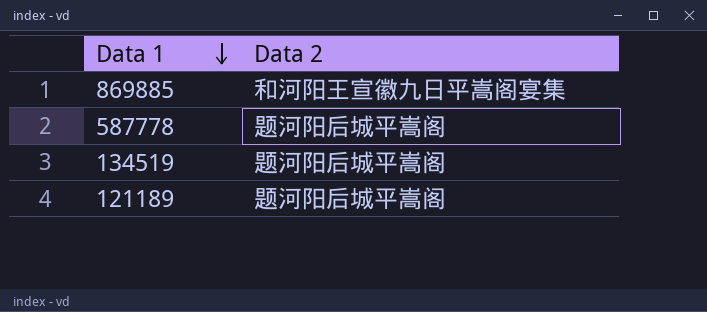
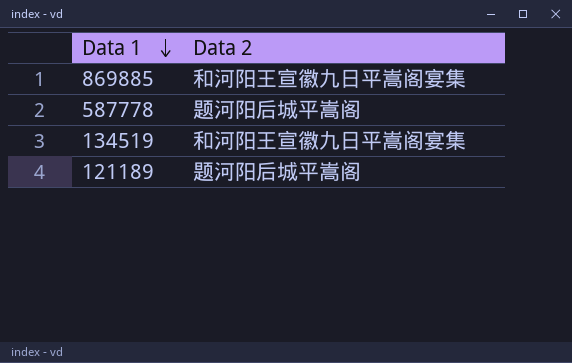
134519 | Data 2: 题河阳后城平嵩阁 -> 和河阳王宣徽九日平嵩阁宴集

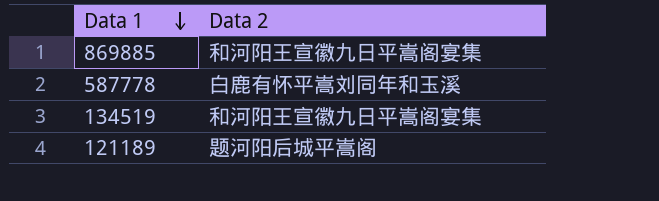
587778 | Data 2: 题河阳后城平嵩阁 -> 白鹿有怀平嵩刘同年和玉溪

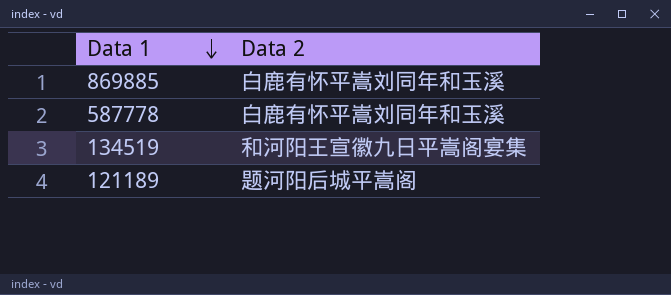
869885 | Data 2: 和河阳王宣徽九日平嵩阁宴集 -> 白鹿有怀平嵩刘同年和玉溪

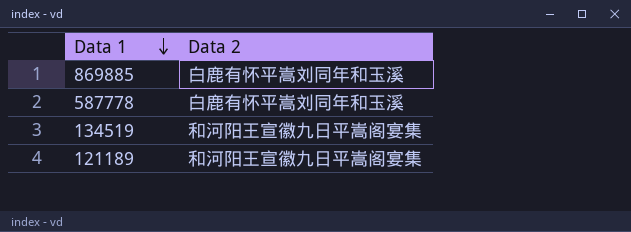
121189 | Data 2: 题河阳后城平嵩阁 -> 和河阳王宣徽九日平嵩阁宴集

